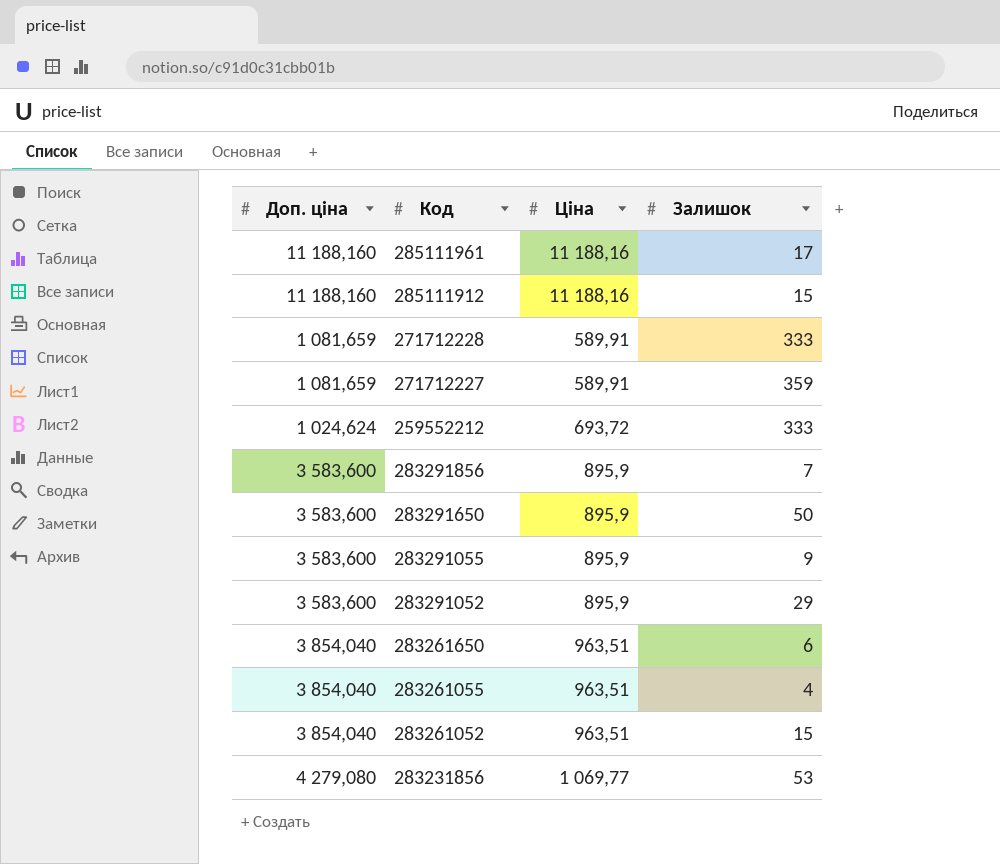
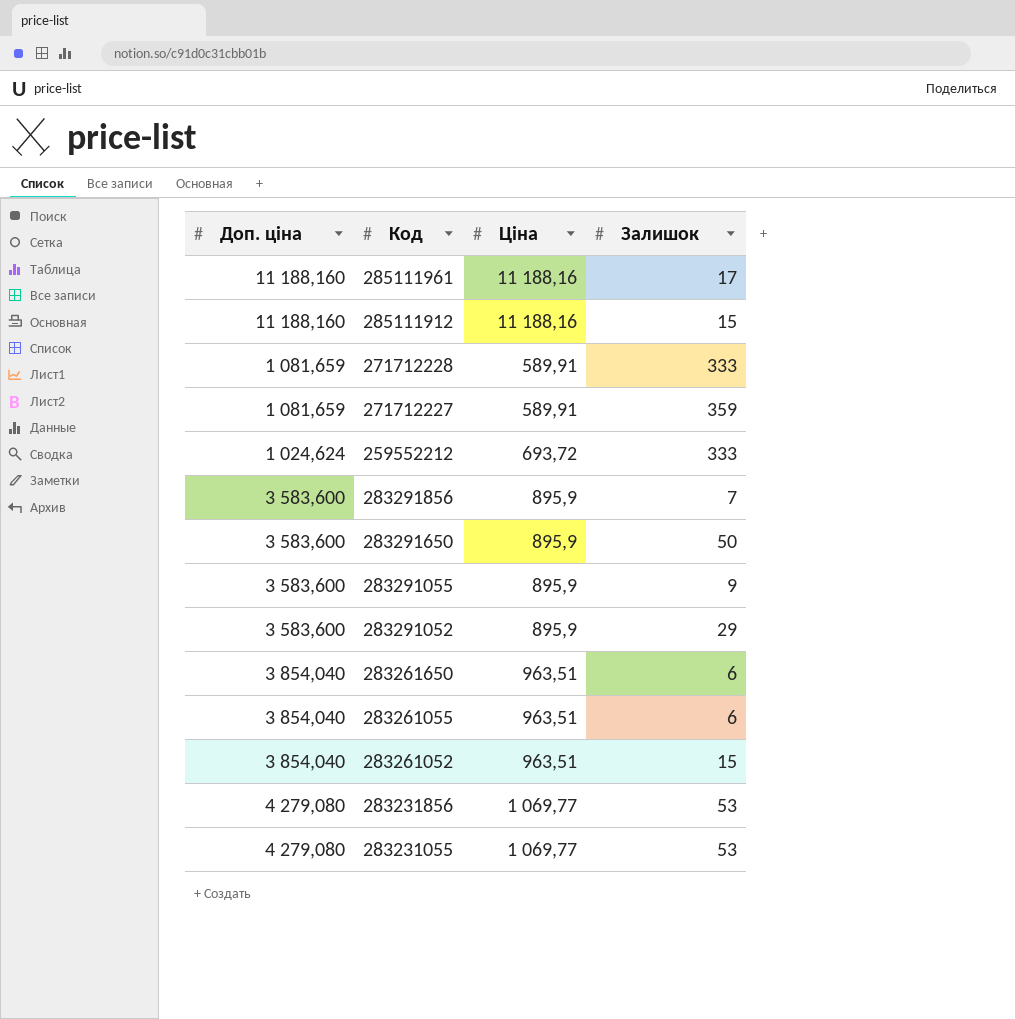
283261055 | Залишок: 4 -> 6
row 283231055: none -> 4 279,080 | 1 069,77 | 53

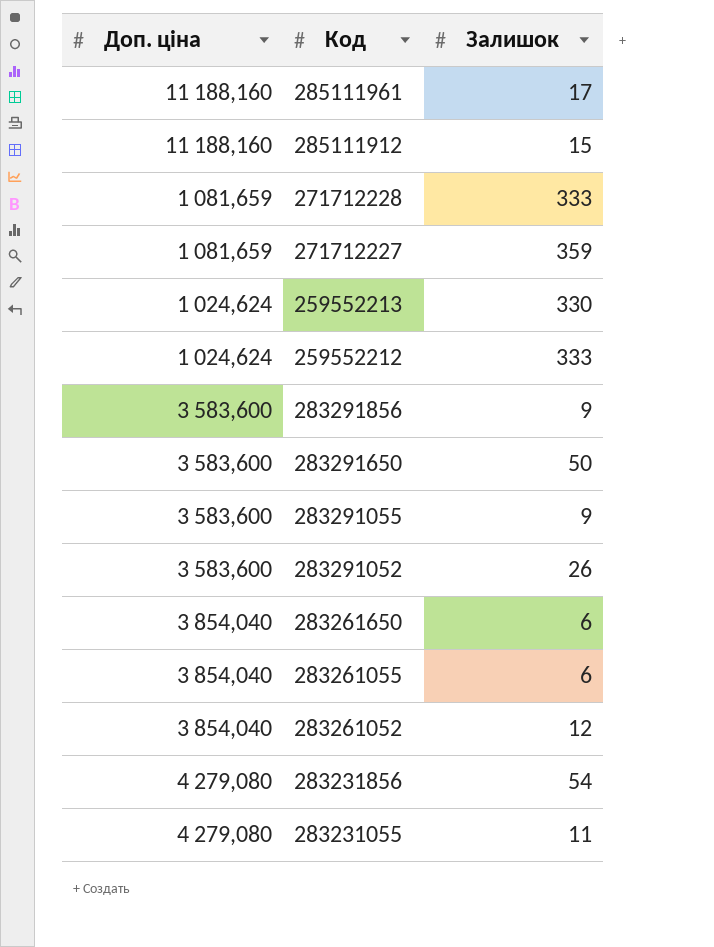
column Ціна | position: 3 -> none
row 259552213: none -> 1 024,624 | 330
283291856 | Залишок: 7 -> 9
283291052 | Залишок: 29 -> 26
283261052 | Залишок: 15 -> 12
283231856 | Залишок: 53 -> 54
283231055 | Залишок: 53 -> 11

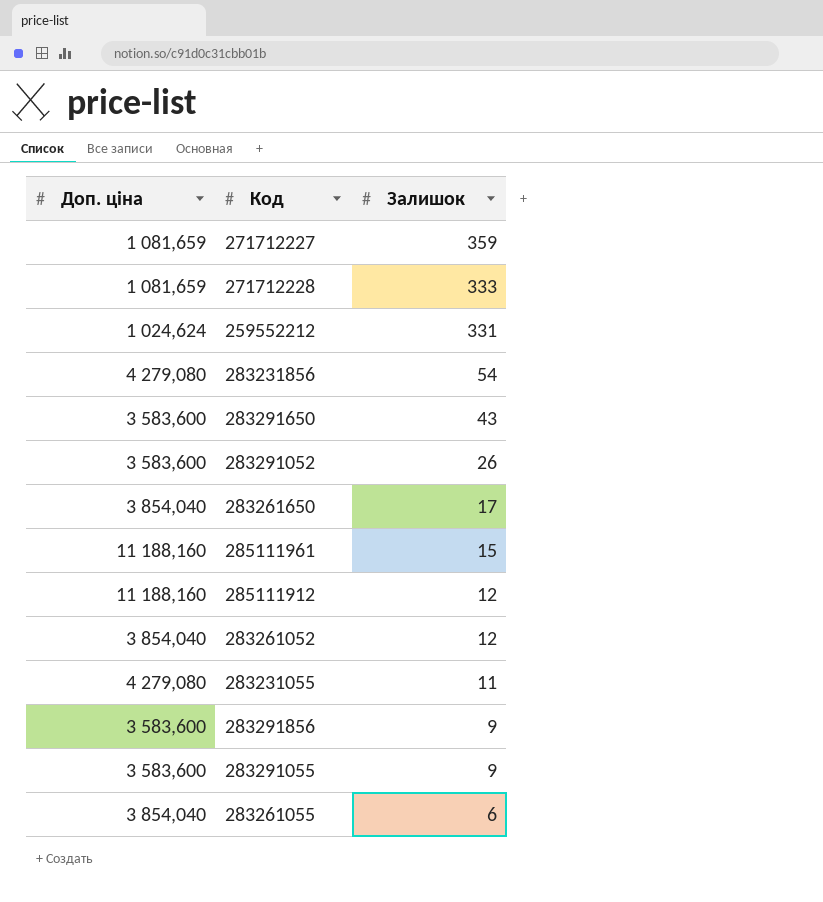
row order: none -> Залишок descending
row 259552213: 1 024,624 | 330 -> none
259552212 | Залишок: 333 -> 331
283291650 | Залишок: 50 -> 43
283261650 | Залишок: 6 -> 17
285111961 | Залишок: 17 -> 15
285111912 | Залишок: 15 -> 12

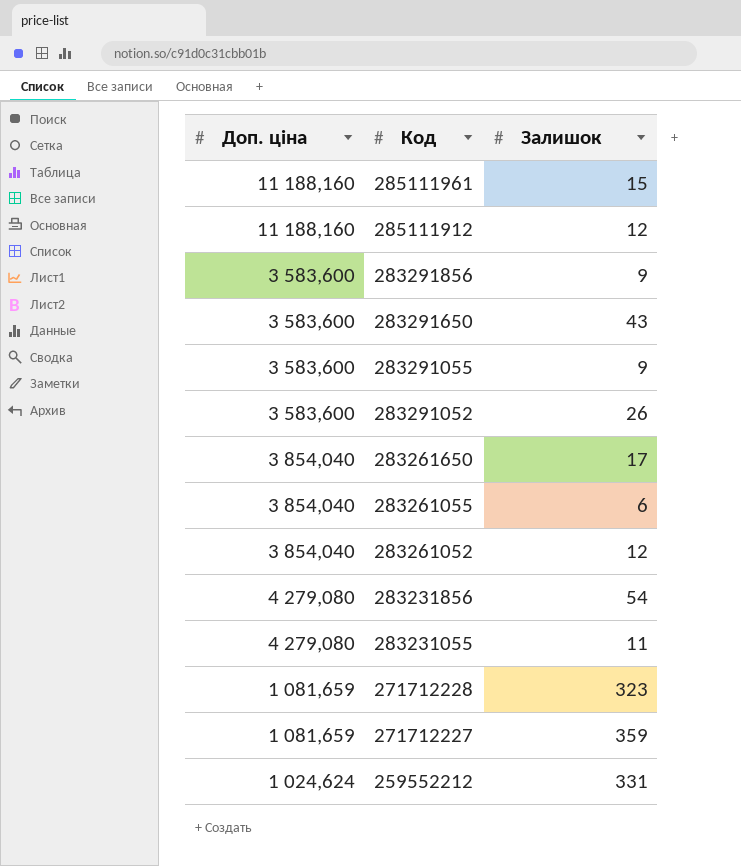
row order: Залишок descending -> Код descending
271712228 | Залишок: 333 -> 323

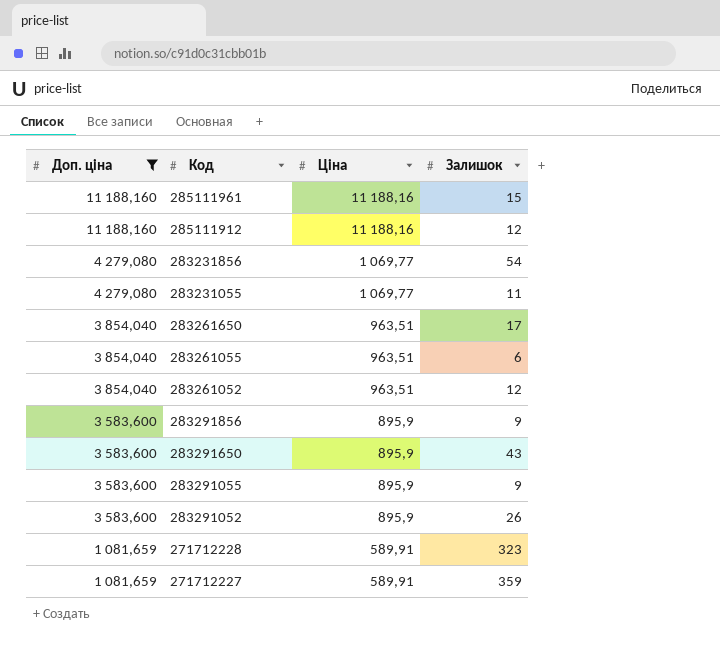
filter: none -> Доп. ціна != 1 024,624
row order: Код descending -> Доп. ціна descending
column Ціна | position: none -> 3

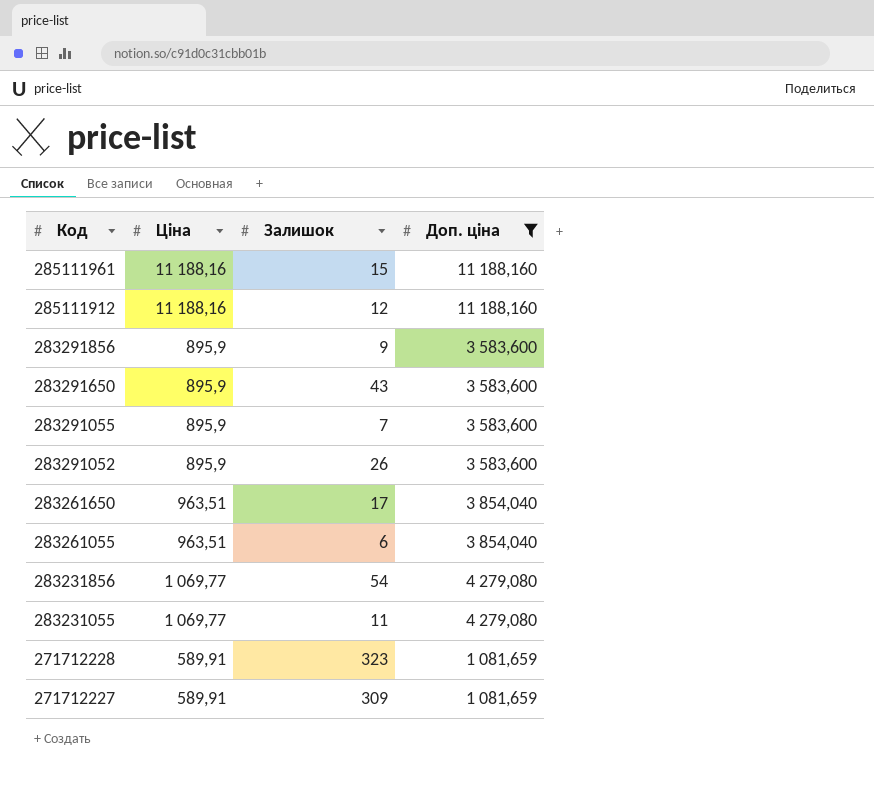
row order: Доп. ціна descending -> Код descending
column Доп. ціна | position: 1 -> 4
row 283261052: 3 854,040 | 963,51 | 12 -> none
283291055 | Залишок: 9 -> 7
271712227 | Залишок: 359 -> 309

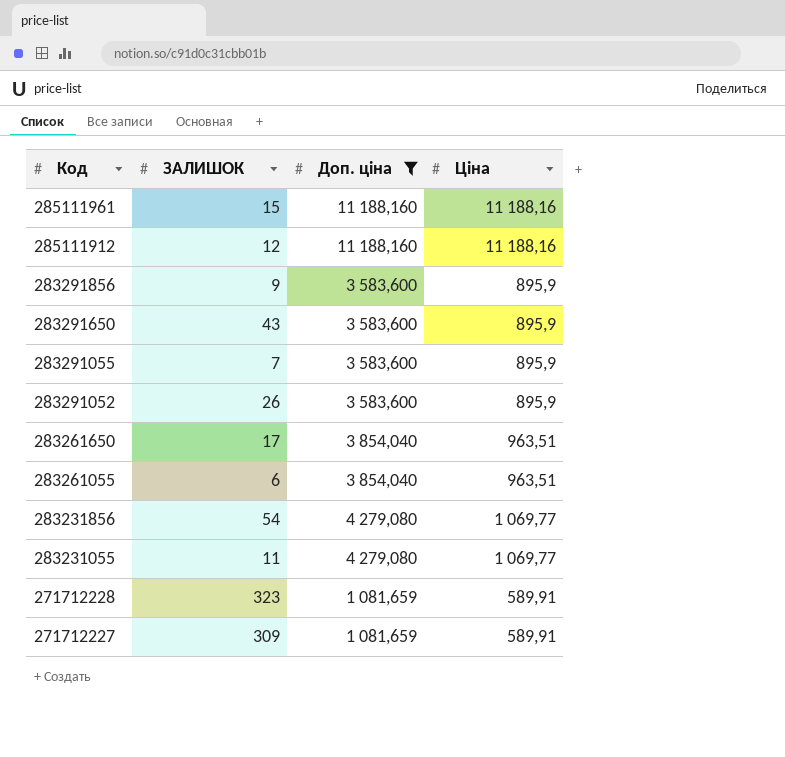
column name: Залишок -> ЗАЛИШОК
column Ціна | position: 2 -> 4

